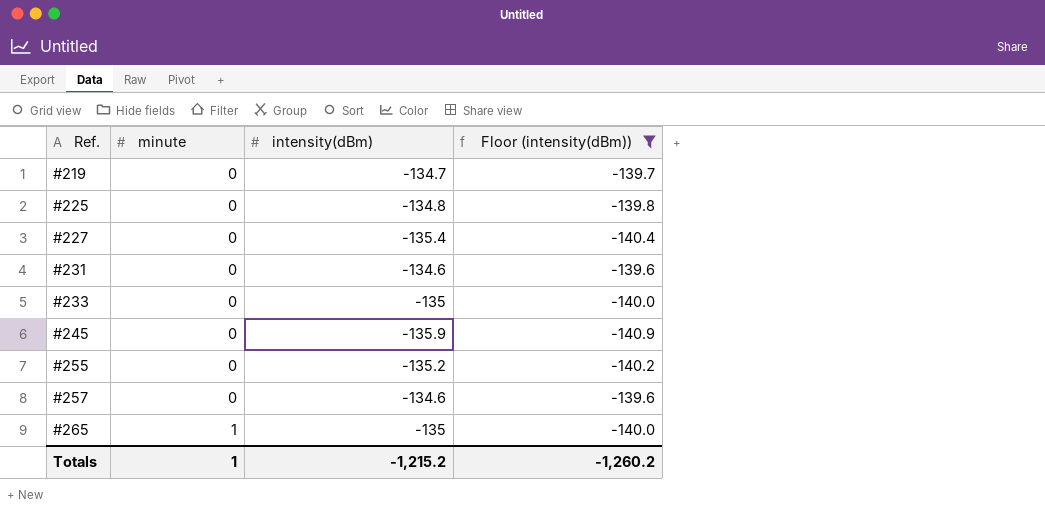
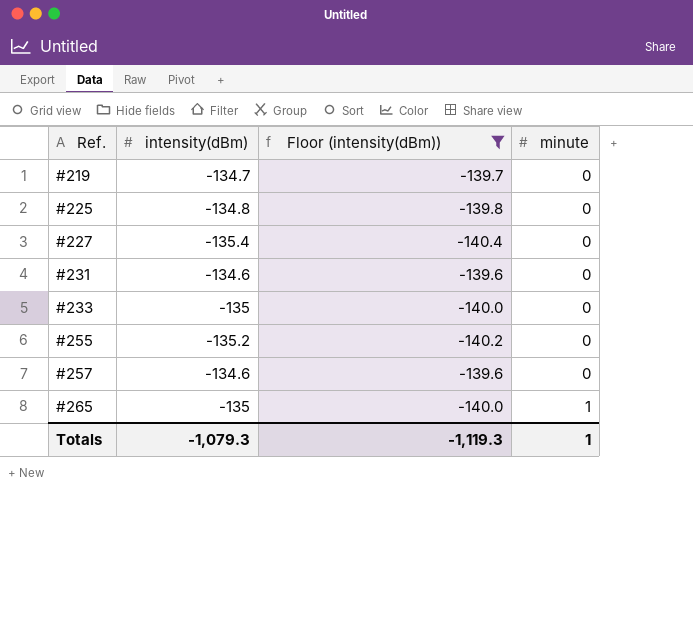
column minute | position: 2 -> 4
row #245: 0 | -135.9 | -140.9 -> none
Totals | intensity(dBm): -1,215.2 -> -1,079.3
Totals | Floor (intensity(dBm)): -1,260.2 -> -1,119.3

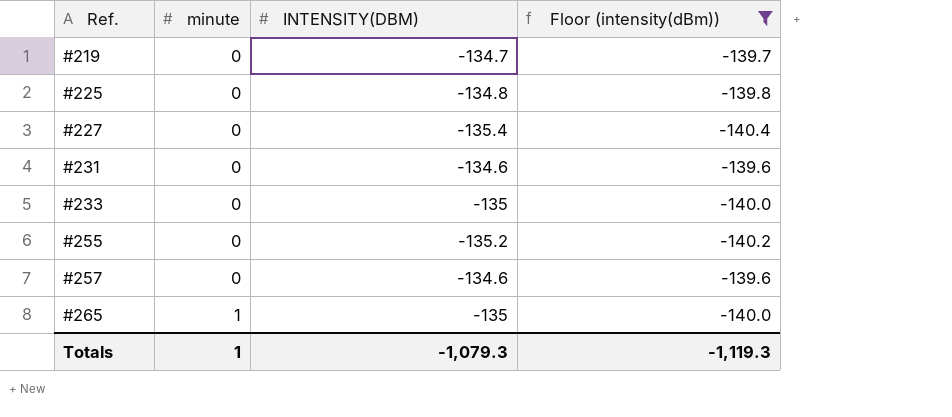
column minute | position: 4 -> 2
column name: intensity(dBm) -> INTENSITY(DBM)

